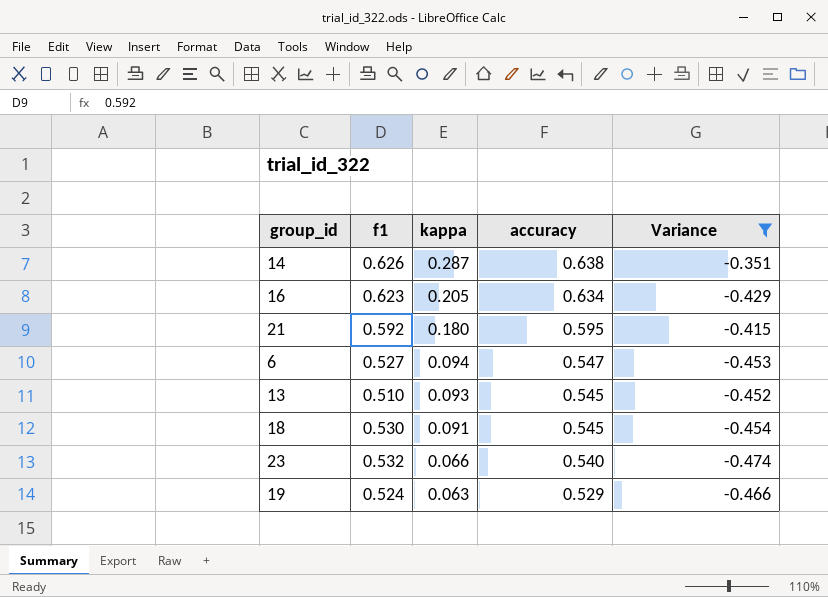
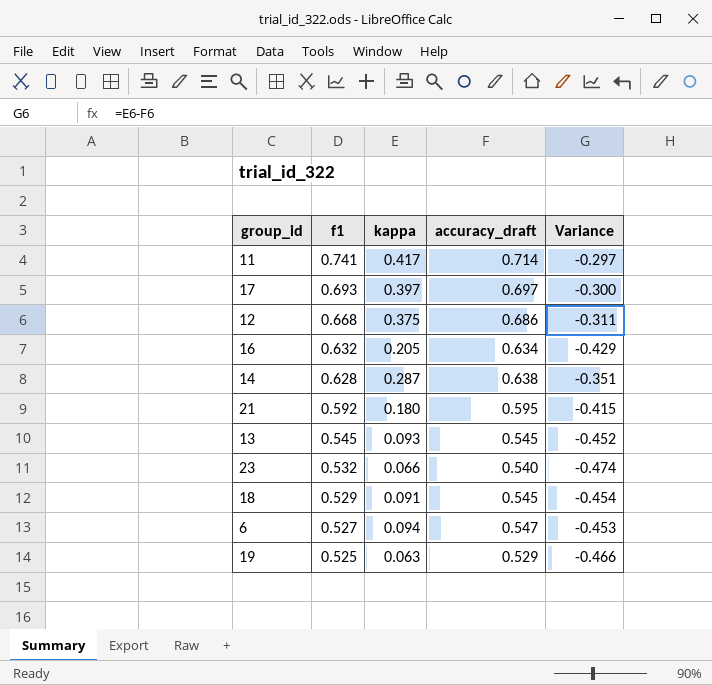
filter: Variance <= -0.351 -> none
row order: kappa descending -> f1 descending
column name: accuracy -> accuracy_draft
16 | f1: 0.623 -> 0.632
14 | f1: 0.626 -> 0.628
13 | f1: 0.510 -> 0.545
18 | f1: 0.530 -> 0.529
19 | f1: 0.524 -> 0.525

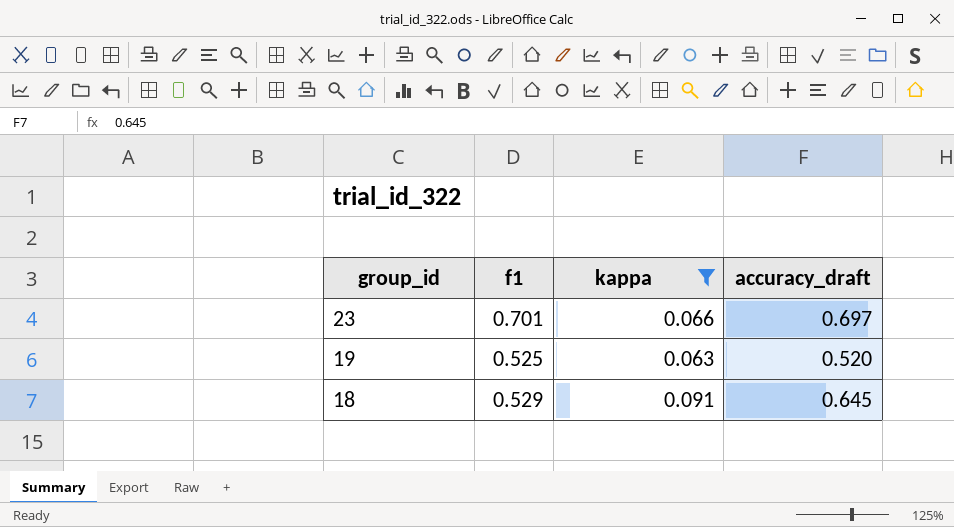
filter: none -> kappa <= 0.091
row order: f1 descending -> group_id descending
column Variance | formula: [kappa] - [accuracy_draft] -> none
23 | f1: 0.532 -> 0.701
23 | accuracy_draft: 0.540 -> 0.697
19 | accuracy_draft: 0.529 -> 0.520
18 | accuracy_draft: 0.545 -> 0.645

